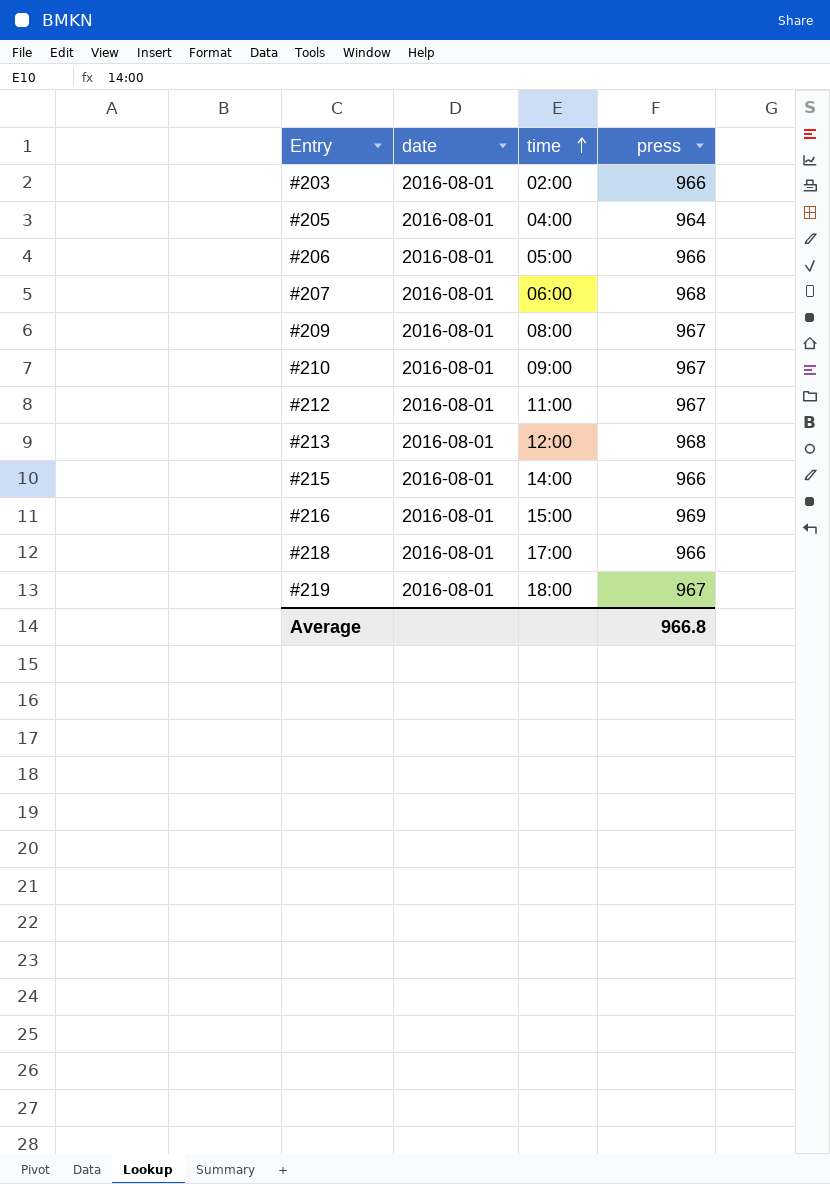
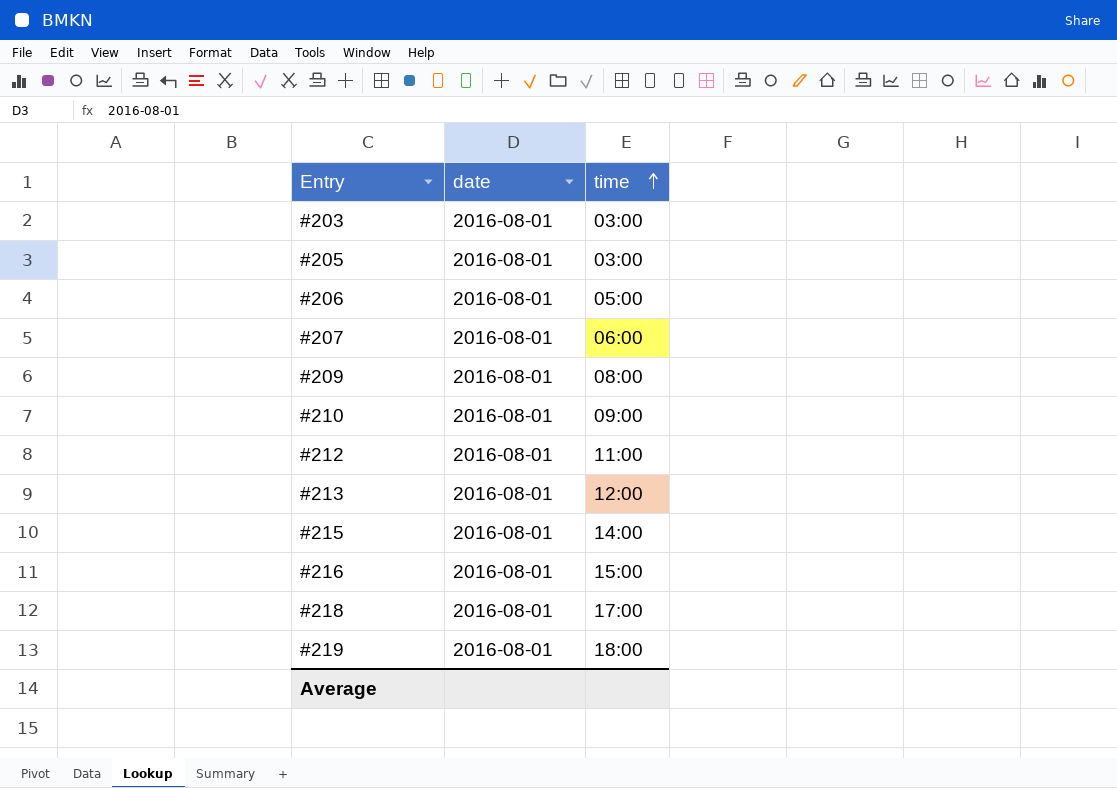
column press | position: 4 -> none
#203 | time: 02:00 -> 03:00
#205 | time: 04:00 -> 03:00

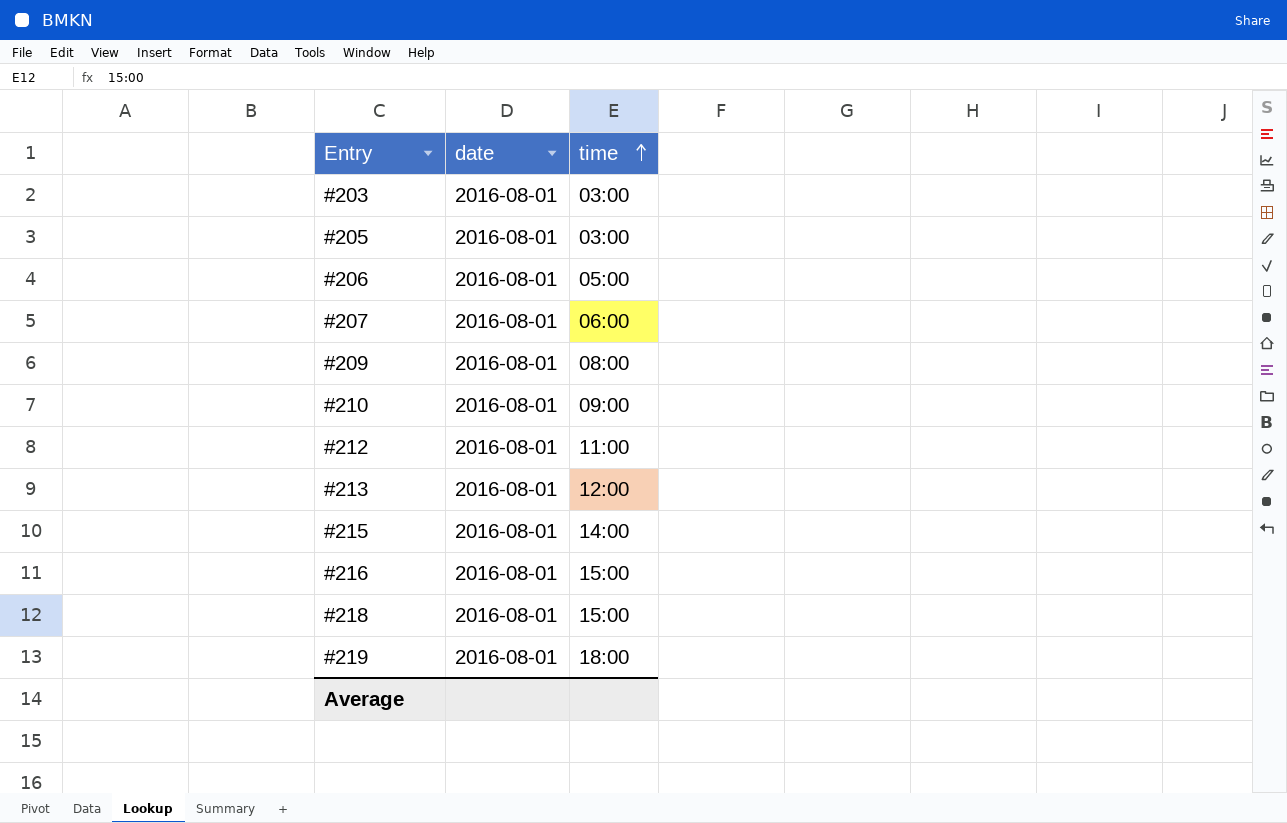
#218 | time: 17:00 -> 15:00

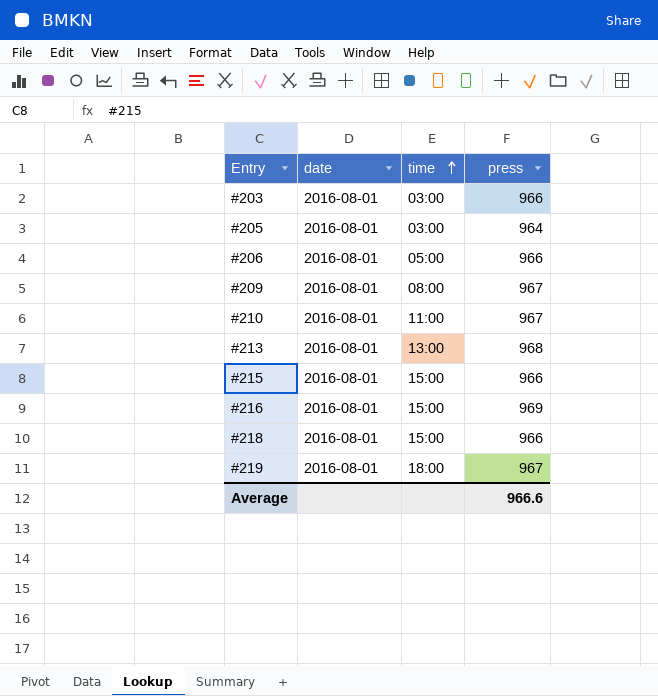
column press | position: none -> 4
row #207: 2016-08-01 | 06:00 -> none
row #212: 2016-08-01 | 11:00 -> none
#210 | time: 09:00 -> 11:00
#213 | time: 12:00 -> 13:00
#215 | time: 14:00 -> 15:00

